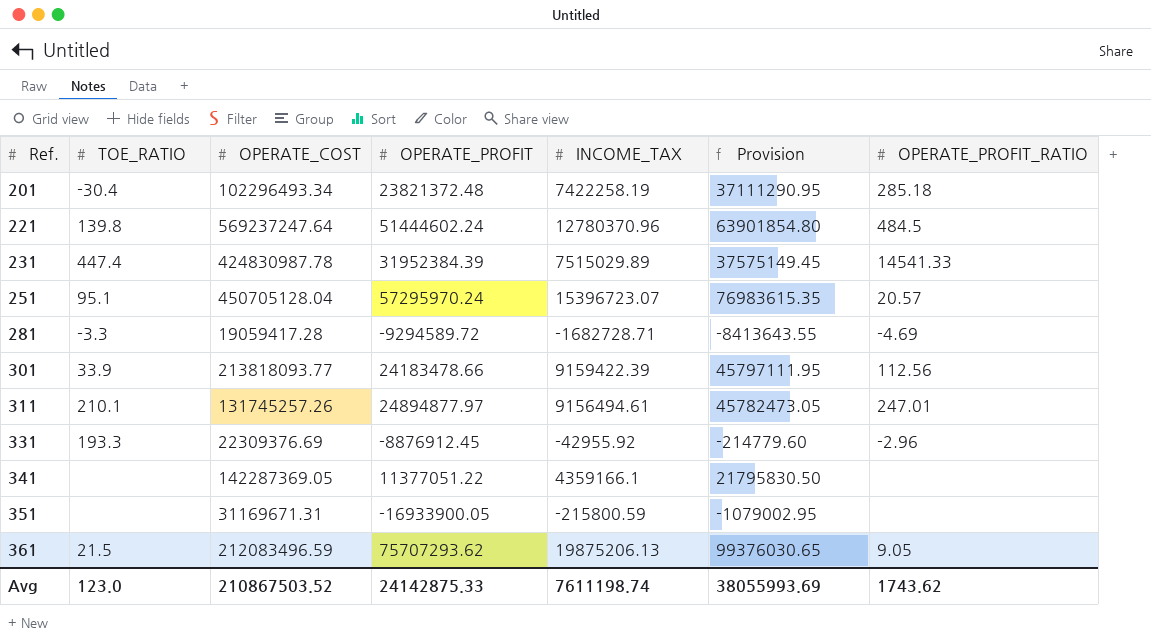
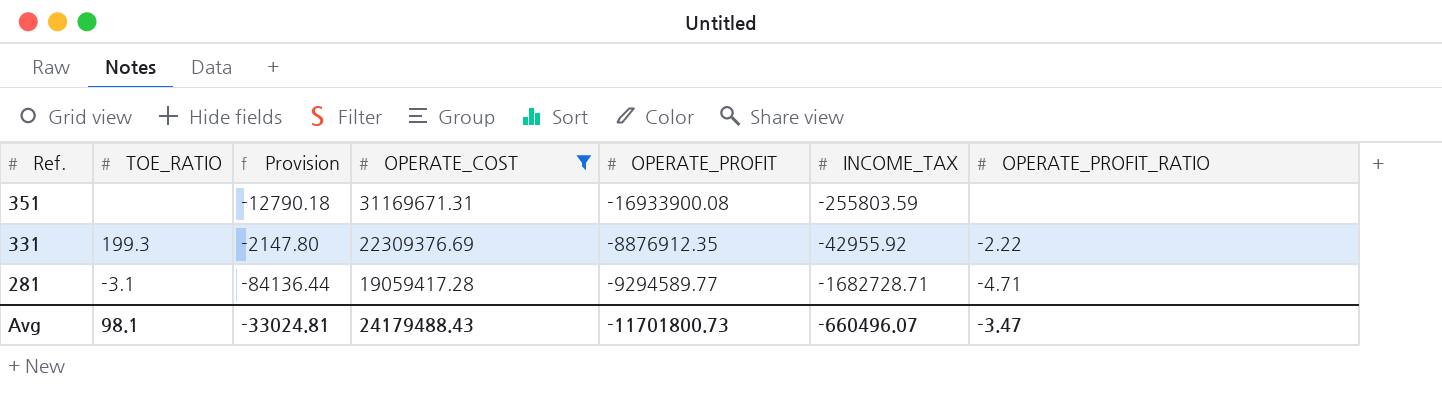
filter: none -> OPERATE_COST <= 31169671.31
row order: Ref. ascending -> Ref. descending
column Provision | formula: [INCOME_TAX] * 5 -> [INCOME_TAX] * 0.05
column Provision | position: 6 -> 3
351 | OPERATE_PROFIT: -16933900.05 -> -16933900.08
351 | INCOME_TAX: -215800.59 -> -255803.59
331 | TOE_RATIO: 193.3 -> 199.3
331 | OPERATE_PROFIT: -8876912.45 -> -8876912.35
331 | OPERATE_PROFIT_RATIO: -2.96 -> -2.22
281 | TOE_RATIO: -3.3 -> -3.1
281 | OPERATE_PROFIT: -9294589.72 -> -9294589.77
281 | OPERATE_PROFIT_RATIO: -4.69 -> -4.71
Avg | TOE_RATIO: 123.0 -> 98.1
Avg | Provision: 38055993.69 -> -33024.81
Avg | OPERATE_COST: 210867503.52 -> 24179488.43
Avg | OPERATE_PROFIT: 24142875.33 -> -11701800.73
Avg | INCOME_TAX: 7611198.74 -> -660496.07
Avg | OPERATE_PROFIT_RATIO: 1743.62 -> -3.47

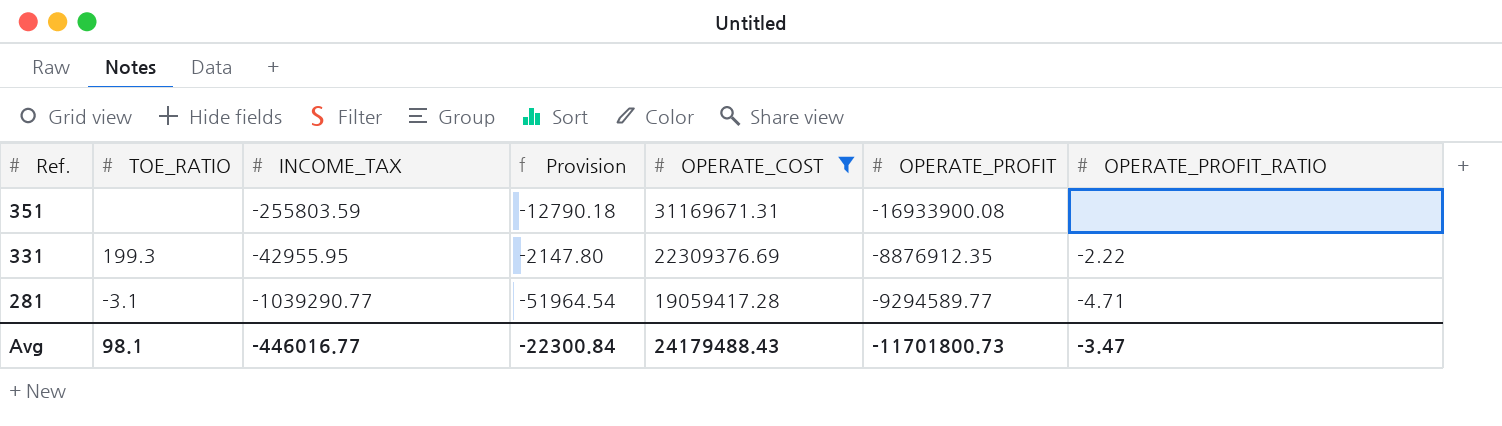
column INCOME_TAX | position: 6 -> 3
331 | INCOME_TAX: -42955.92 -> -42955.95
281 | INCOME_TAX: -1682728.71 -> -1039290.77
281 | Provision: -84136.44 -> -51964.54
Avg | INCOME_TAX: -660496.07 -> -446016.77
Avg | Provision: -33024.81 -> -22300.84

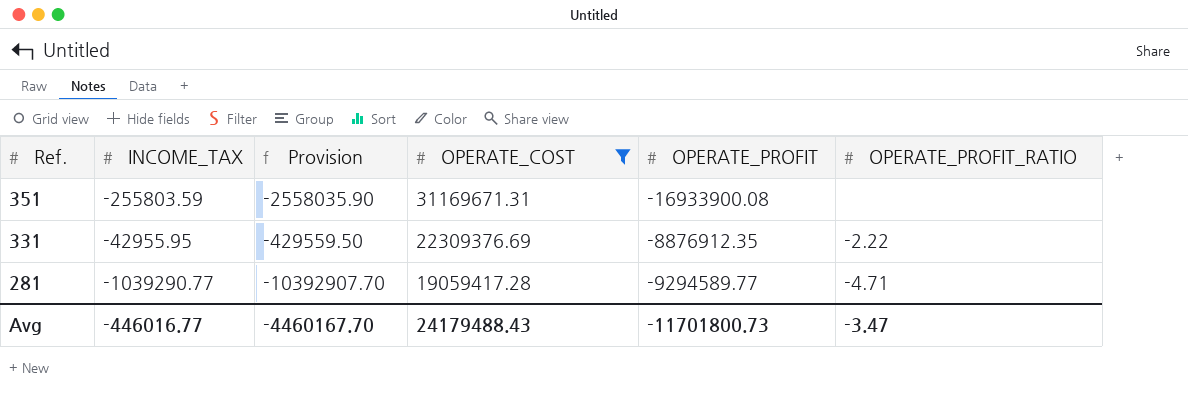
column TOE_RATIO | position: 2 -> none
column Provision | formula: [INCOME_TAX] * 0.05 -> [INCOME_TAX] * 10
Avg | Provision: -22300.84 -> -4460167.70

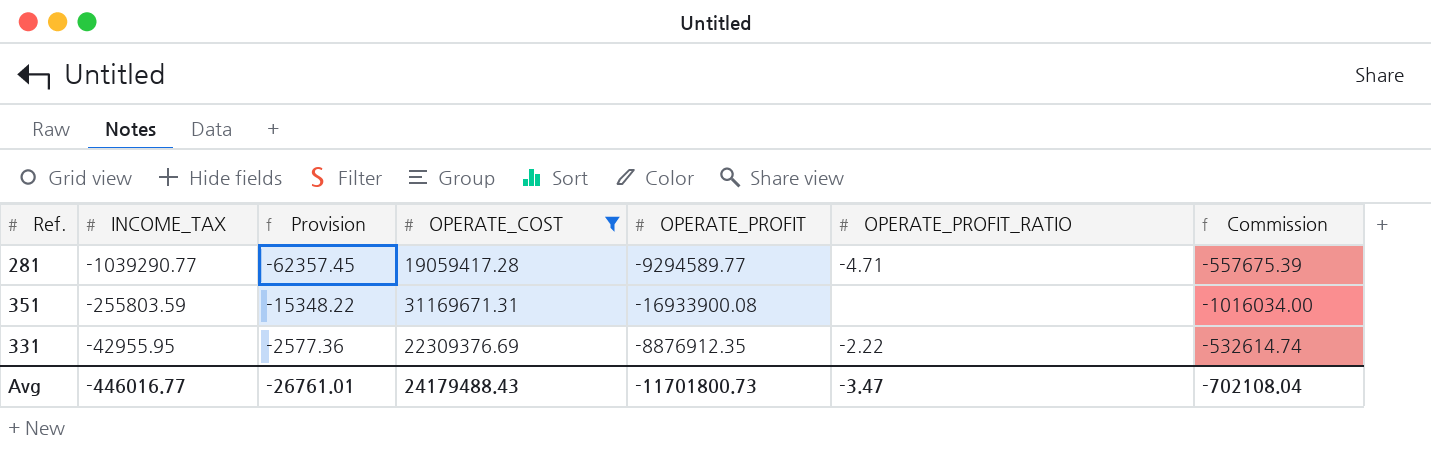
row order: Ref. descending -> INCOME_TAX ascending
column Provision | formula: [INCOME_TAX] * 10 -> [INCOME_TAX] * 0.06
column Commission | formula: none -> [OPERATE_PROFIT] * 0.06
Avg | Provision: -4460167.70 -> -26761.01

